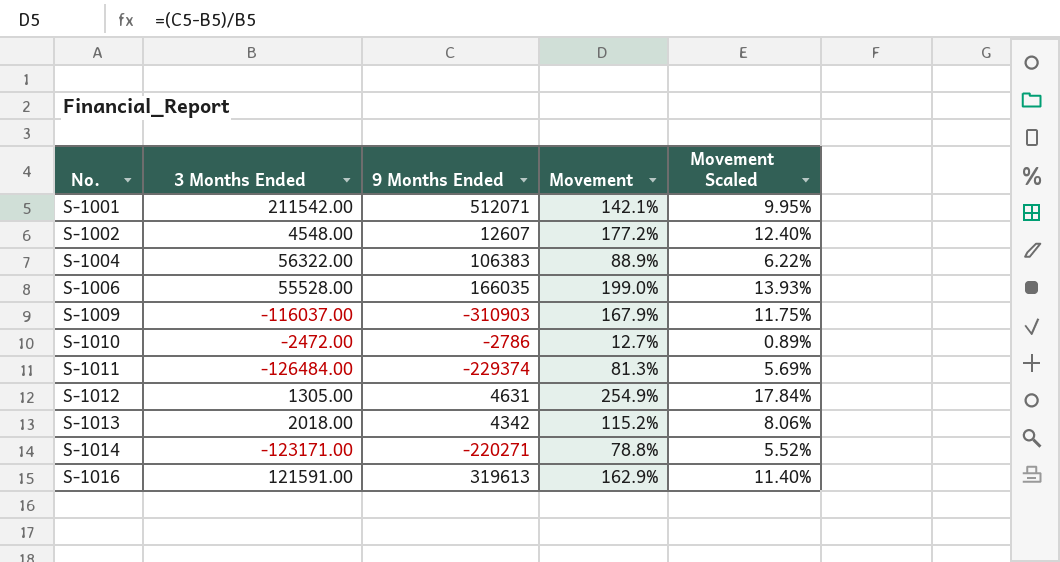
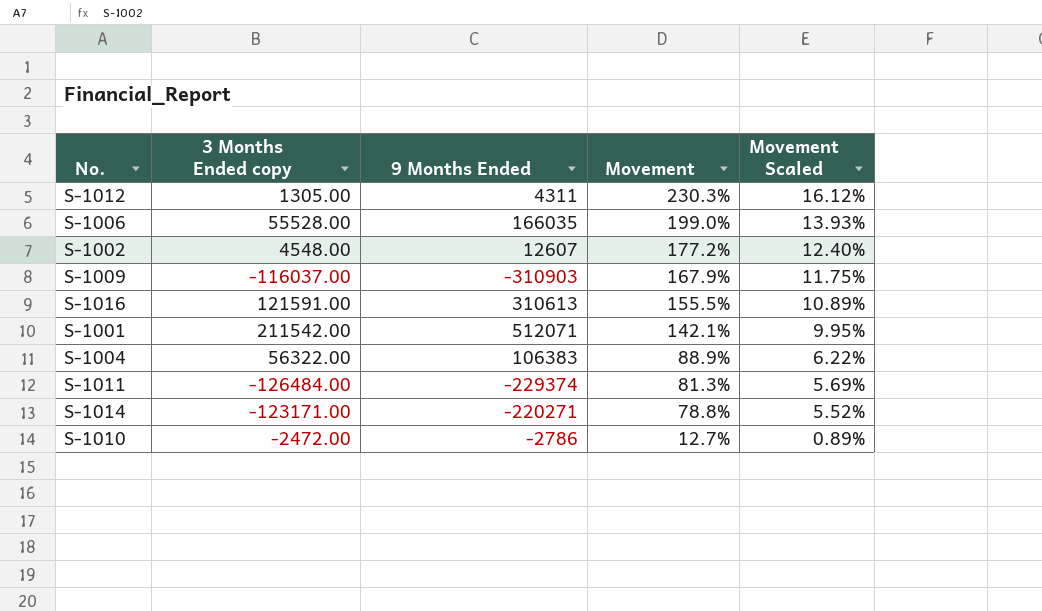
row order: No. ascending -> Movement descending
column name: 3 Months Ended -> 3 Months Ended copy
row S-1013: 2018.00 | 4342 | 115.2% | 8.06% -> none
S-1012 | 9 Months Ended: 4631 -> 4311
S-1012 | Movement: 254.9% -> 230.3%
S-1012 | Movement Scaled: 17.84% -> 16.12%
S-1016 | 9 Months Ended: 319613 -> 310613
S-1016 | Movement: 162.9% -> 155.5%
S-1016 | Movement Scaled: 11.40% -> 10.89%

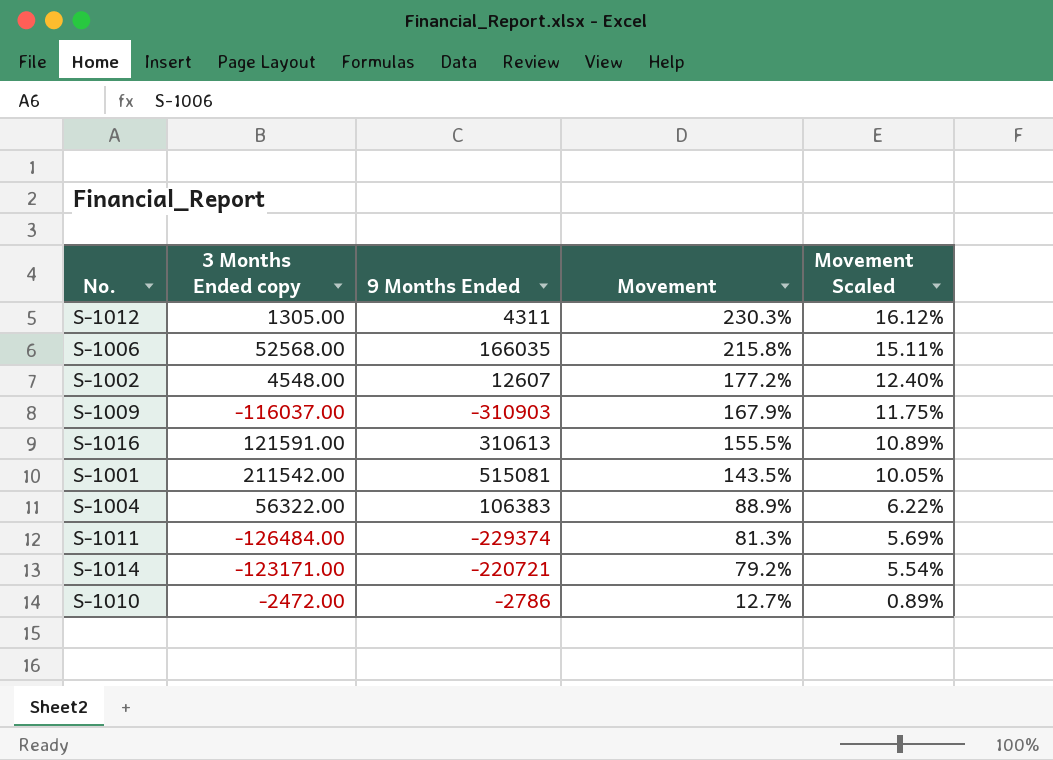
S-1006 | 3 Months Ended copy: 55528.00 -> 52568.00
S-1006 | Movement: 199.0% -> 215.8%
S-1006 | Movement Scaled: 13.93% -> 15.11%
S-1001 | 9 Months Ended: 512071 -> 515081
S-1001 | Movement: 142.1% -> 143.5%
S-1001 | Movement Scaled: 9.95% -> 10.05%
S-1014 | 9 Months Ended: -220271 -> -220721
S-1014 | Movement: 78.8% -> 79.2%
S-1014 | Movement Scaled: 5.52% -> 5.54%

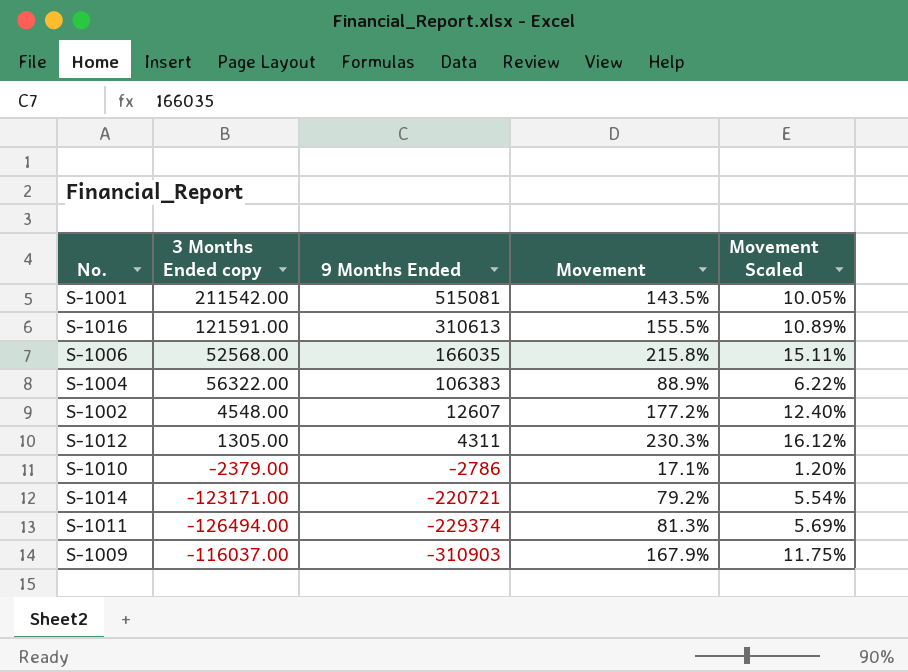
row order: Movement descending -> 9 Months Ended descending
S-1010 | 3 Months Ended copy: -2472.00 -> -2379.00
S-1010 | Movement: 12.7% -> 17.1%
S-1010 | Movement Scaled: 0.89% -> 1.20%
S-1011 | 3 Months Ended copy: -126484.00 -> -126494.00

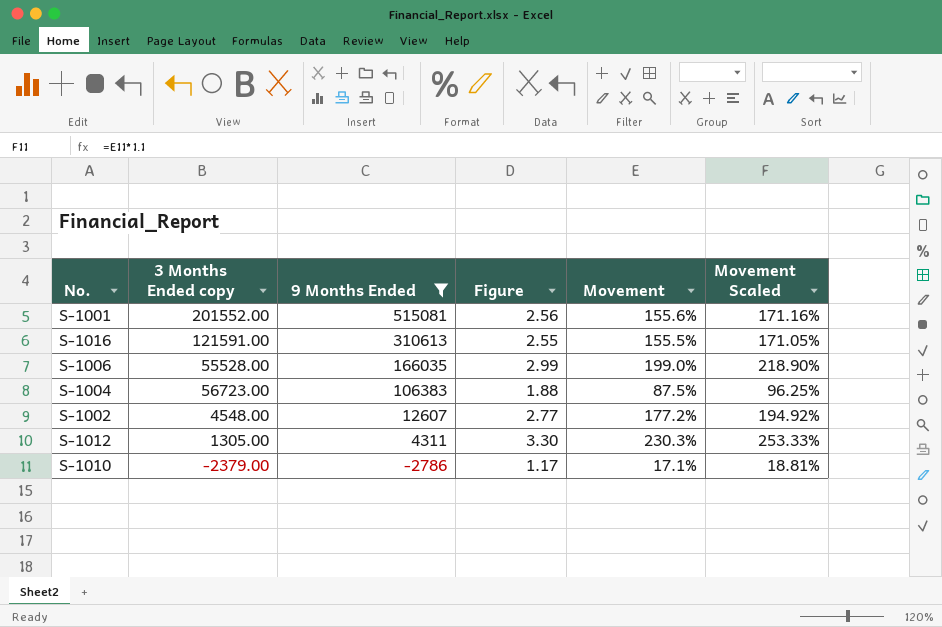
filter: none -> 9 Months Ended >= -2786
column Figure | formula: none -> [9 Months Ended] / [3 Months Ended copy]
column Movement Scaled | formula: [Movement] * 0.07 -> [Movement] * 1.1
S-1001 | 3 Months Ended copy: 211542.00 -> 201552.00
S-1001 | Movement: 143.5% -> 155.6%
S-1006 | 3 Months Ended copy: 52568.00 -> 55528.00
S-1006 | Movement: 215.8% -> 199.0%
S-1004 | 3 Months Ended copy: 56322.00 -> 56723.00
S-1004 | Movement: 88.9% -> 87.5%

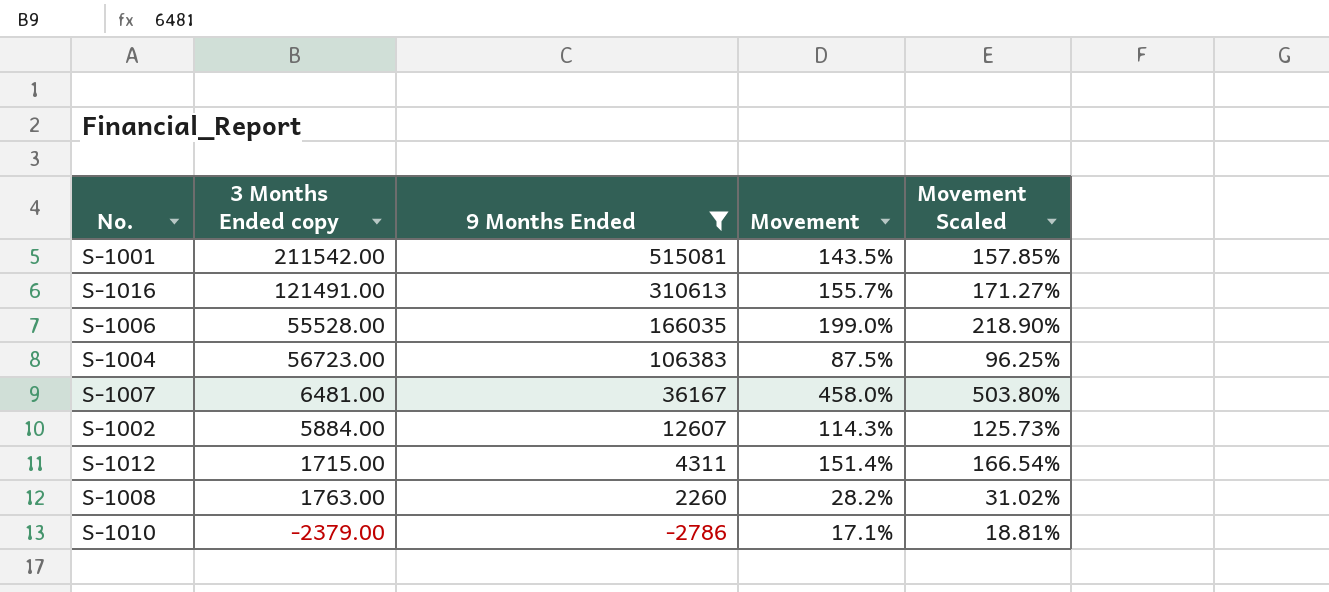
column Figure | formula: [9 Months Ended] / [3 Months Ended copy] -> none
S-1001 | 3 Months Ended copy: 201552.00 -> 211542.00
S-1001 | Movement: 155.6% -> 143.5%
S-1001 | Movement Scaled: 171.16% -> 157.85%
S-1016 | 3 Months Ended copy: 121591.00 -> 121491.00
S-1016 | Movement: 155.5% -> 155.7%
S-1016 | Movement Scaled: 171.05% -> 171.27%
row S-1007: none -> 6481.00 | 36167 | 458.0% | 503.80%
S-1002 | 3 Months Ended copy: 4548.00 -> 5884.00
S-1002 | Movement: 177.2% -> 114.3%
S-1002 | Movement Scaled: 194.92% -> 125.73%
S-1012 | 3 Months Ended copy: 1305.00 -> 1715.00
S-1012 | Movement: 230.3% -> 151.4%
S-1012 | Movement Scaled: 253.33% -> 166.54%
row S-1008: none -> 1763.00 | 2260 | 28.2% | 31.02%

